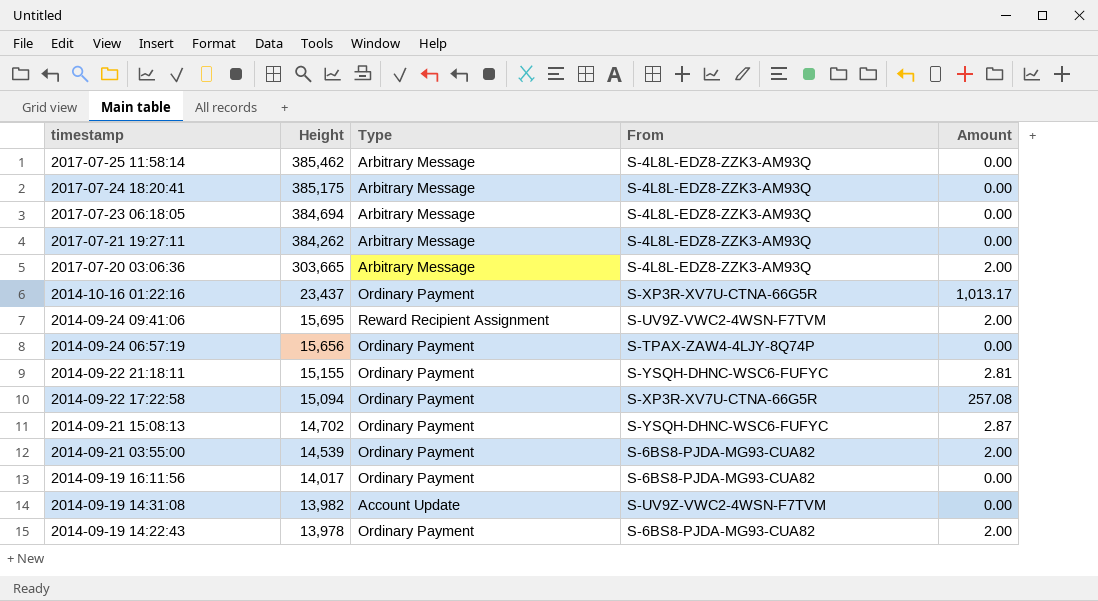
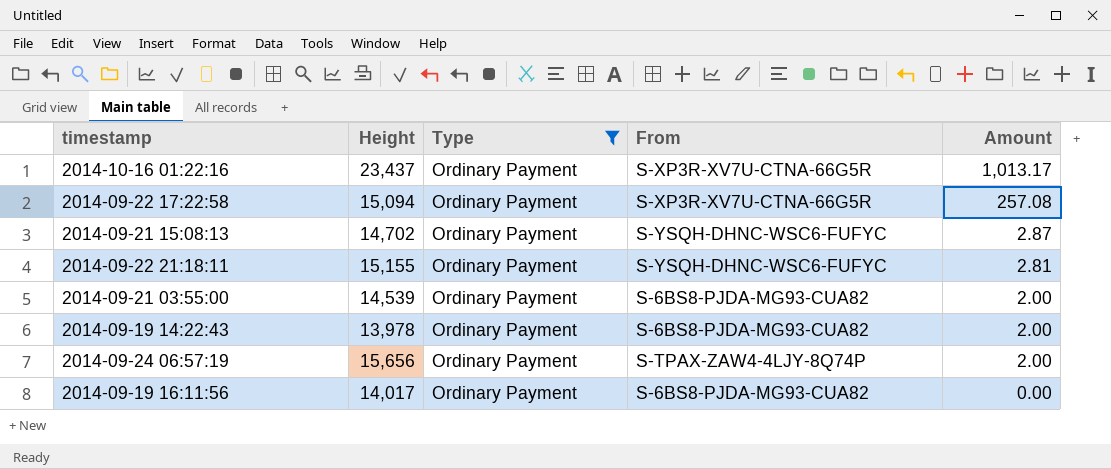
filter: none -> Type = Ordinary Payment
row order: timestamp descending -> Amount descending
2014-09-24 06:57:19 | Amount: 0.00 -> 2.00

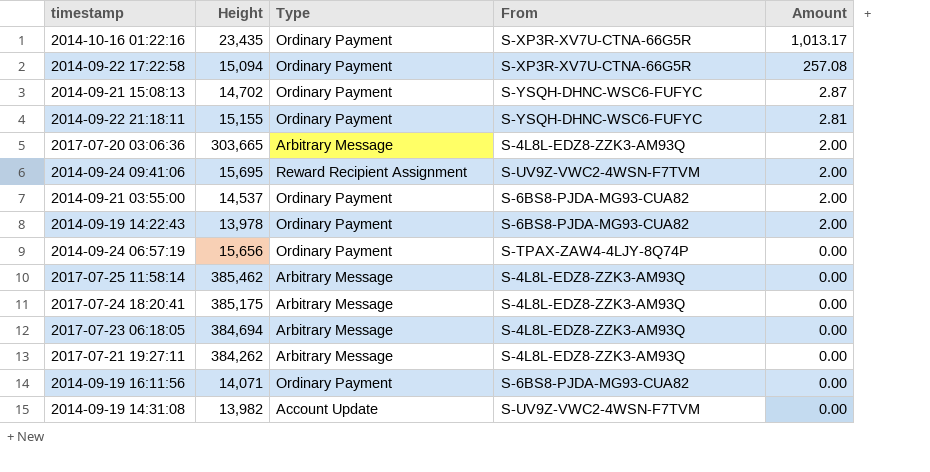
filter: Type = Ordinary Payment -> none
2014-10-16 01:22:16 | Height: 23,437 -> 23,435
2014-09-21 03:55:00 | Height: 14,539 -> 14,537
2014-09-24 06:57:19 | Amount: 2.00 -> 0.00
2014-09-19 16:11:56 | Height: 14,017 -> 14,071

